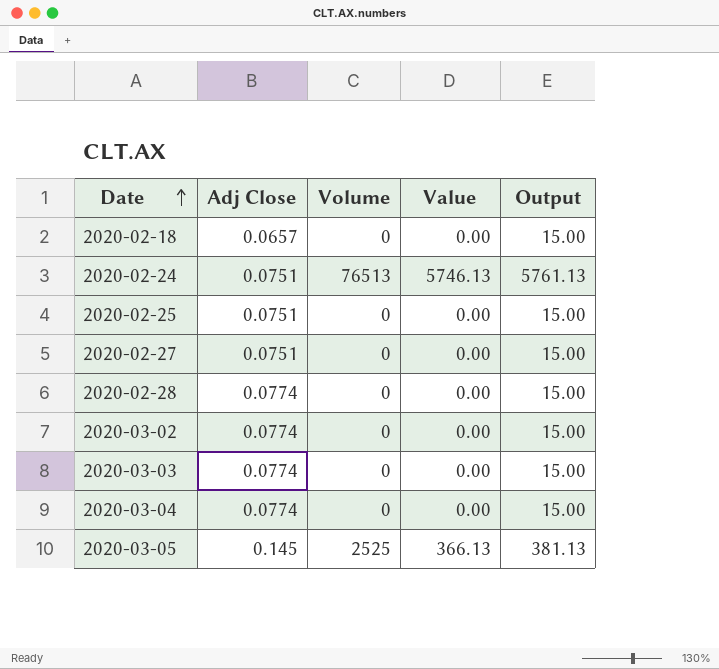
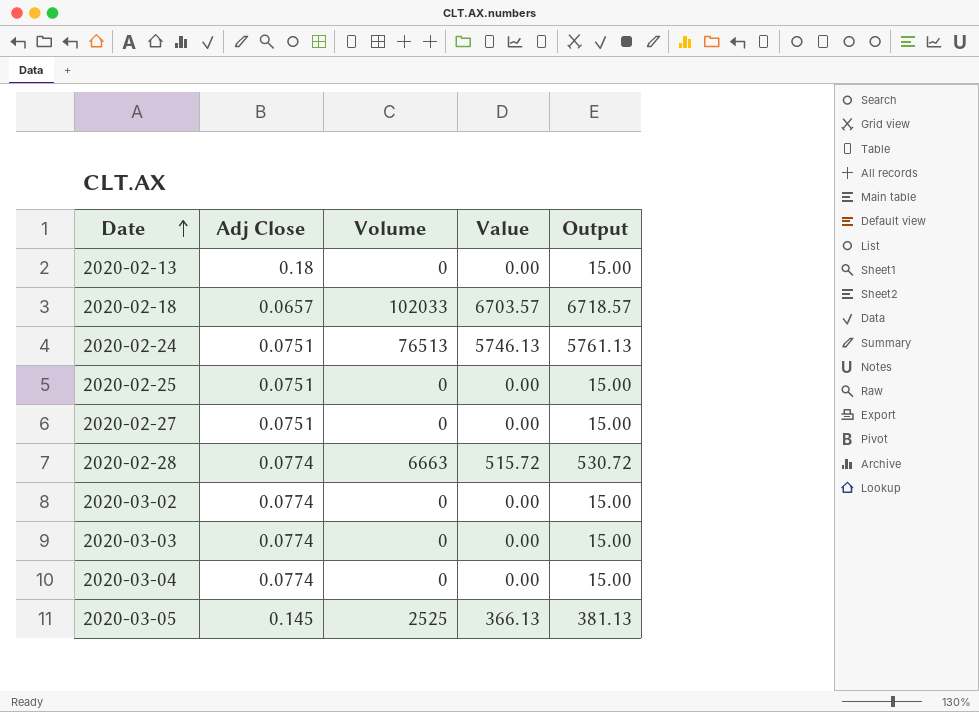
row 2020-02-13: none -> 0.18 | 0 | 0.00 | 15.00
2020-02-18 | Volume: 0 -> 102033
2020-02-18 | Value: 0.00 -> 6703.57
2020-02-18 | Output: 15.00 -> 6718.57
2020-02-28 | Volume: 0 -> 6663
2020-02-28 | Value: 0.00 -> 515.72
2020-02-28 | Output: 15.00 -> 530.72

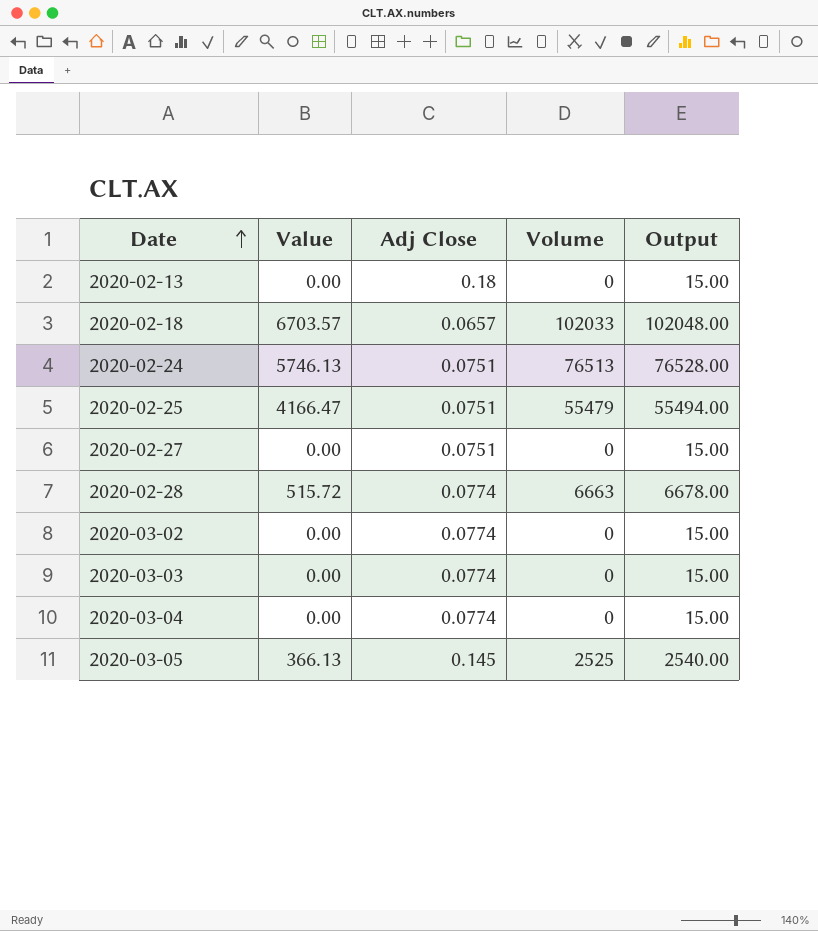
column Value | position: 4 -> 2
column Output | formula: [Value] + 15 -> [Volume] + 15
2020-02-25 | Value: 0.00 -> 4166.47
2020-02-25 | Volume: 0 -> 55479

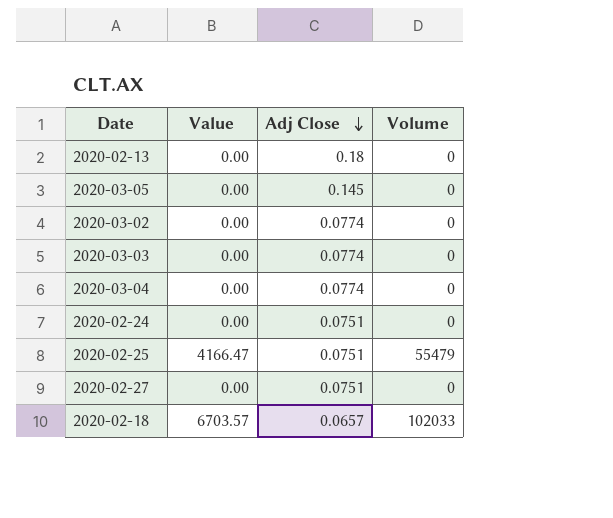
row order: Date ascending -> Adj Close descending
column Output | formula: [Volume] + 15 -> none
row 2020-02-28: 515.72 | 0.0774 | 6663 | 6678.00 -> none
2020-03-05 | Value: 366.13 -> 0.00
2020-03-05 | Volume: 2525 -> 0
2020-02-24 | Value: 5746.13 -> 0.00
2020-02-24 | Volume: 76513 -> 0

